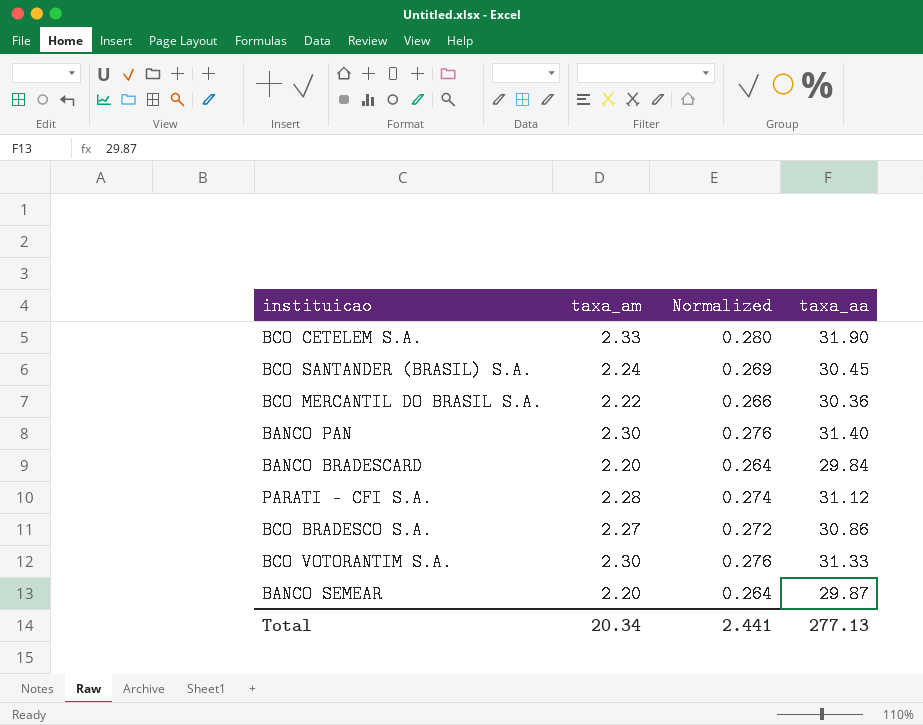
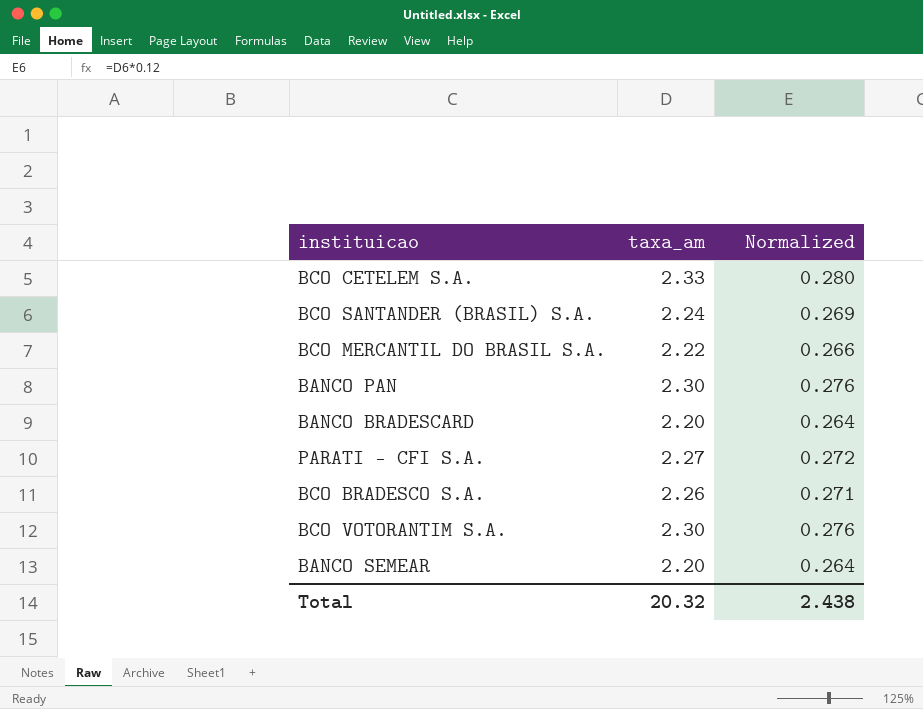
column taxa_aa | position: 4 -> none
PARATI - CFI S.A. | taxa_am: 2.28 -> 2.27
PARATI - CFI S.A. | Normalized: 0.274 -> 0.272
BCO BRADESCO S.A. | taxa_am: 2.27 -> 2.26
BCO BRADESCO S.A. | Normalized: 0.272 -> 0.271
Total | taxa_am: 20.34 -> 20.32
Total | Normalized: 2.441 -> 2.438

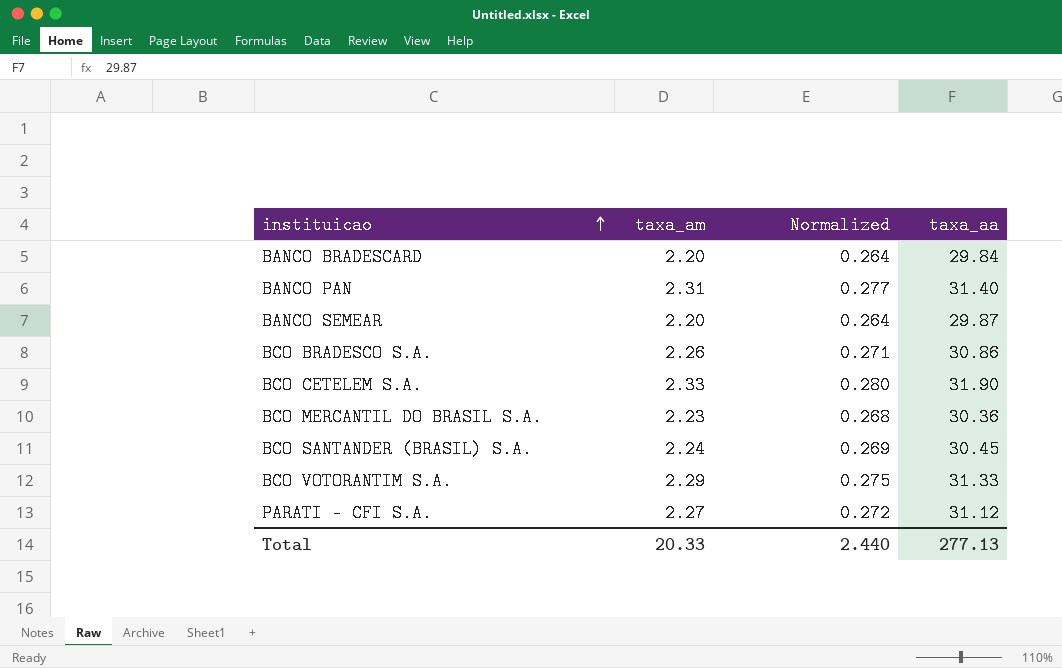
row order: none -> instituicao ascending
column taxa_aa | position: none -> 4
BANCO PAN | taxa_am: 2.30 -> 2.31
BANCO PAN | Normalized: 0.276 -> 0.277
BCO MERCANTIL DO BRASIL S.A. | taxa_am: 2.22 -> 2.23
BCO MERCANTIL DO BRASIL S.A. | Normalized: 0.266 -> 0.268
BCO VOTORANTIM S.A. | taxa_am: 2.30 -> 2.29
BCO VOTORANTIM S.A. | Normalized: 0.276 -> 0.275
Total | taxa_am: 20.32 -> 20.33
Total | Normalized: 2.438 -> 2.440

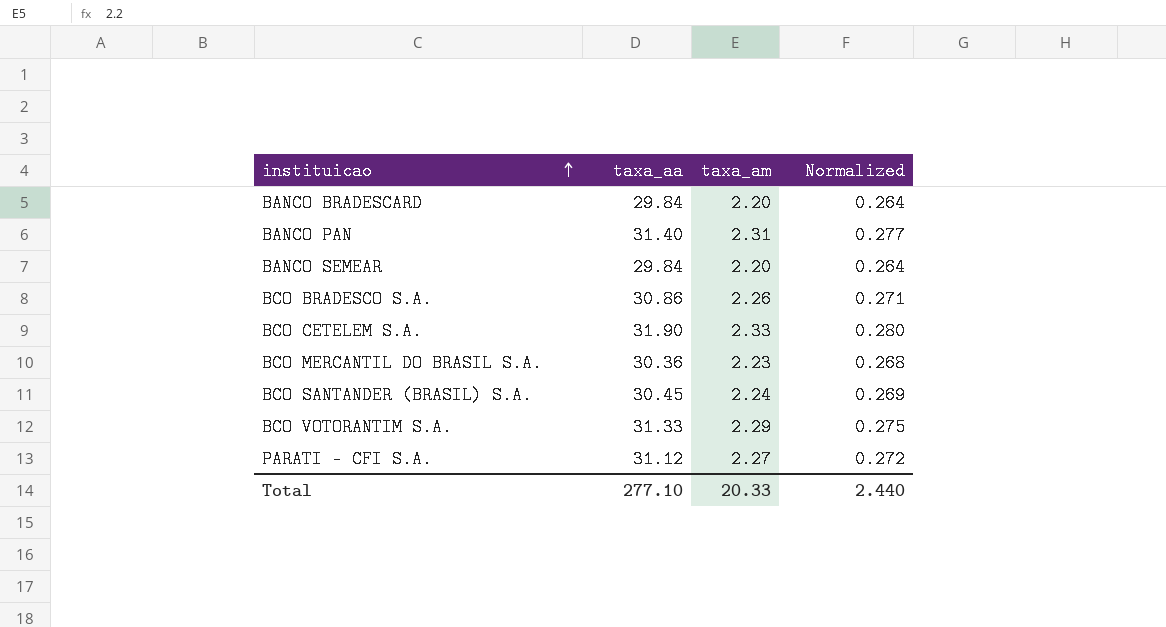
column taxa_aa | position: 4 -> 2
BANCO SEMEAR | taxa_aa: 29.87 -> 29.84
Total | taxa_aa: 277.13 -> 277.10

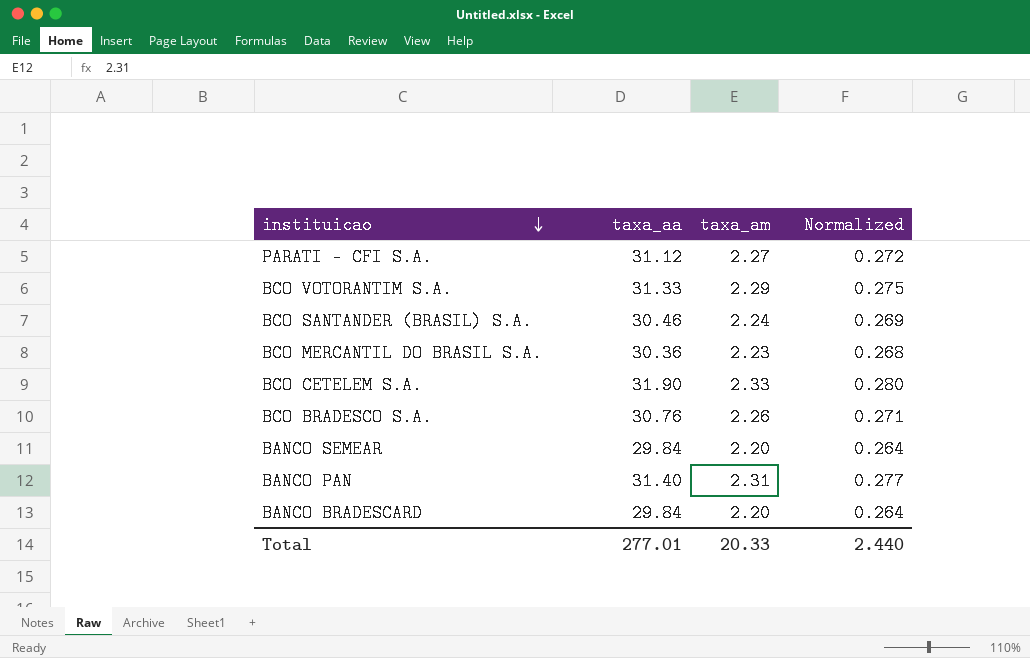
row order: instituicao ascending -> instituicao descending
BCO SANTANDER (BRASIL) S.A. | taxa_aa: 30.45 -> 30.46
BCO BRADESCO S.A. | taxa_aa: 30.86 -> 30.76
Total | taxa_aa: 277.10 -> 277.01

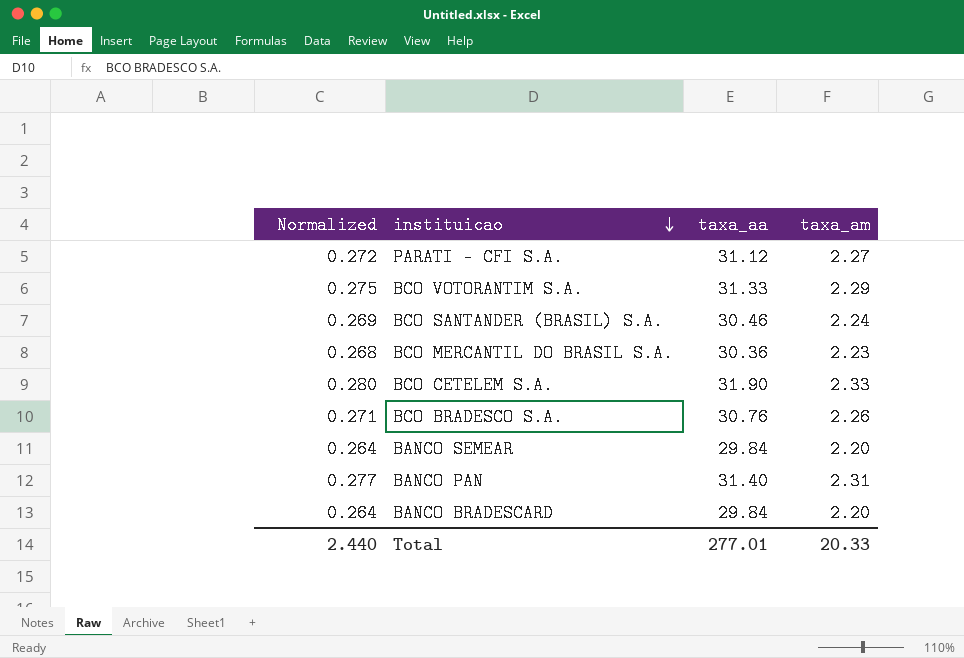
column Normalized | position: 4 -> 1

